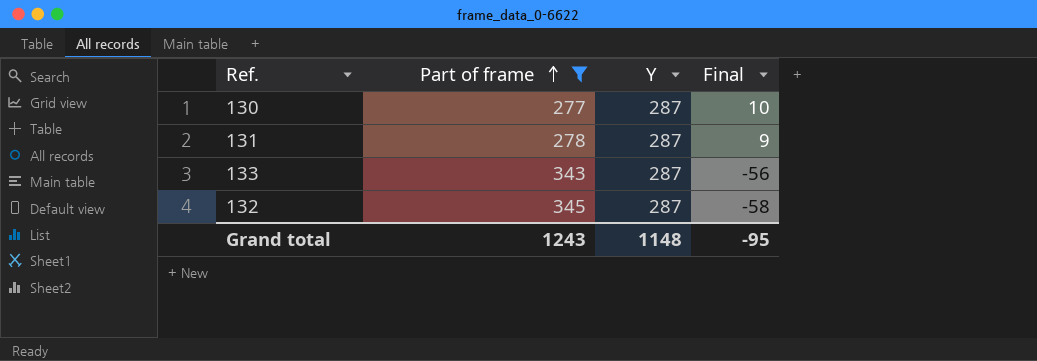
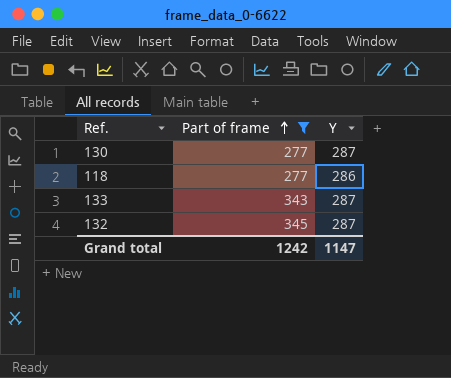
column Final | formula: [Y] - [Part of frame] -> none
row 131: 278 | 287 | 9 -> none
row 118: none -> 277 | 286
Grand total | Part of frame: 1243 -> 1242
Grand total | Y: 1148 -> 1147

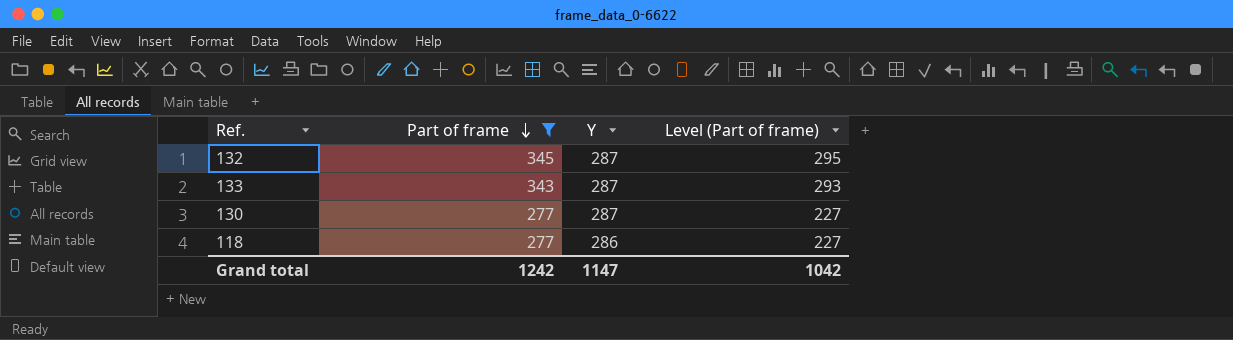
row order: Part of frame ascending -> Part of frame descending
column Level (Part of frame) | formula: none -> [Part of frame] - 50

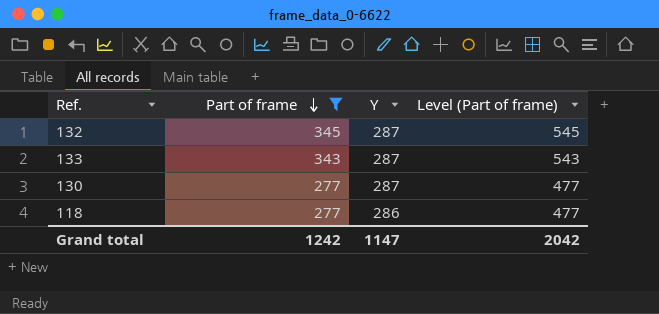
column Level (Part of frame) | formula: [Part of frame] - 50 -> [Part of frame] + 200
Grand total | Level (Part of frame): 1042 -> 2042

